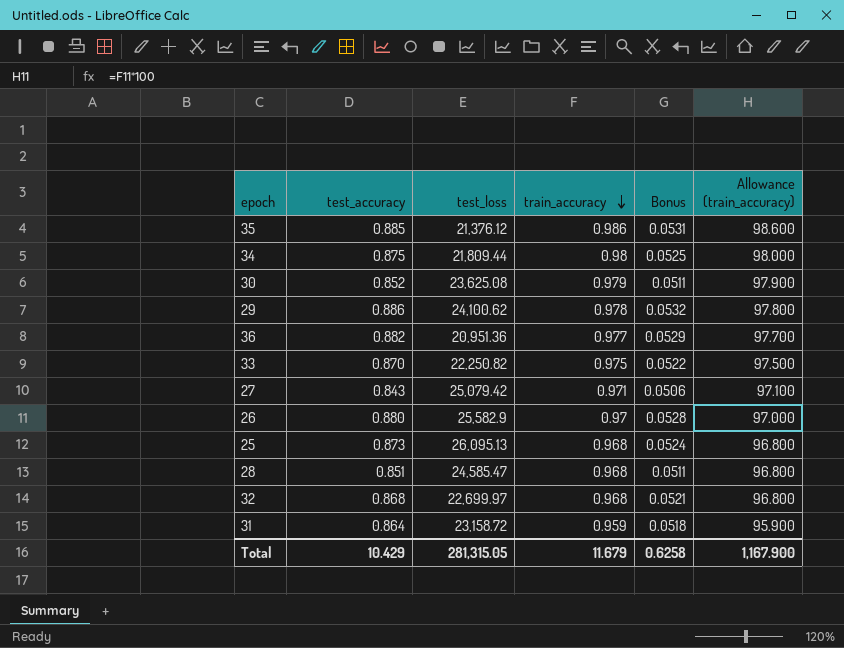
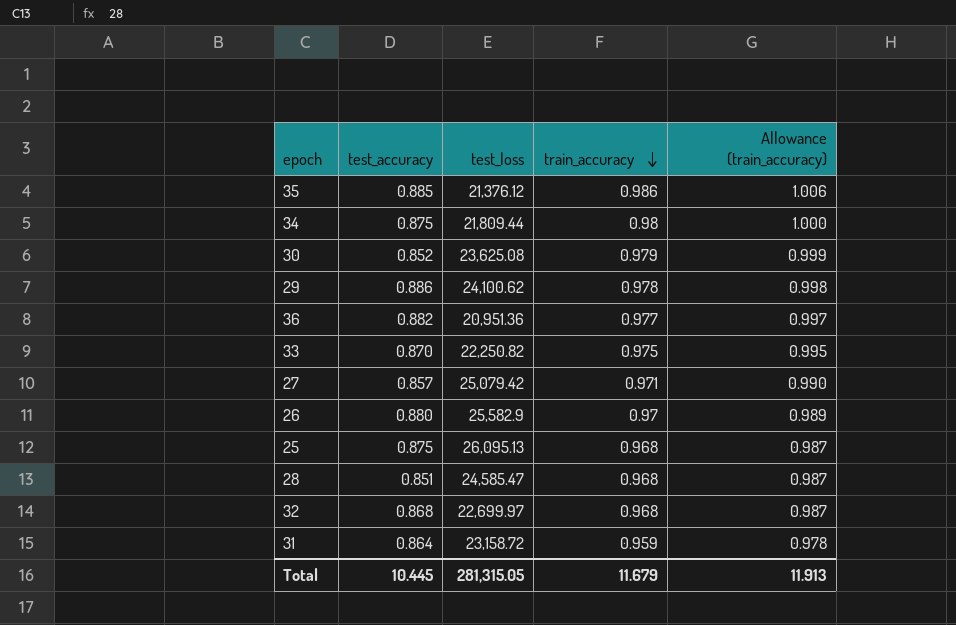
column Bonus | formula: [test_accuracy] * 0.06 -> none
column Allowance (train_accuracy) | formula: [train_accuracy] * 100 -> [train_accuracy] * 1.02
27 | test_accuracy: 0.843 -> 0.857
25 | test_accuracy: 0.873 -> 0.875
Total | test_accuracy: 10.429 -> 10.445
Total | Allowance (train_accuracy): 1,167.900 -> 11.913

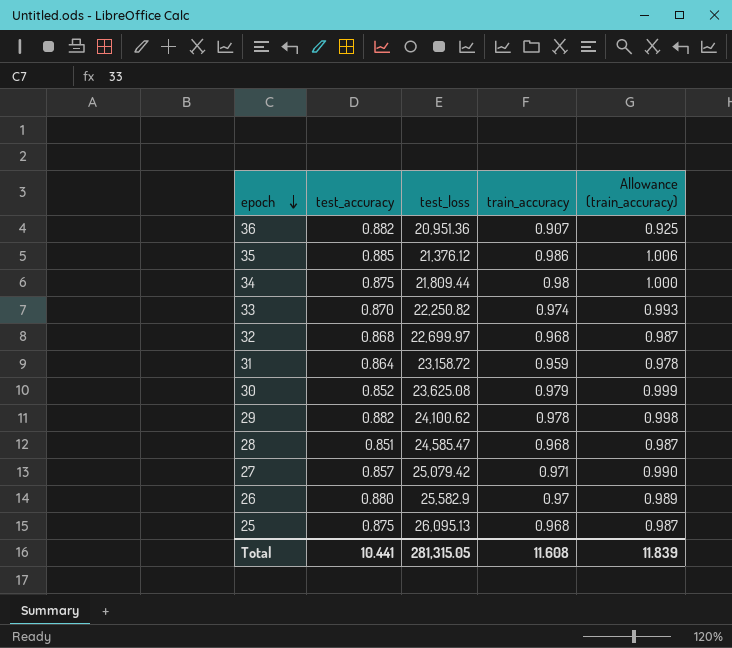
row order: train_accuracy descending -> epoch descending
36 | train_accuracy: 0.977 -> 0.907
36 | Allowance (train_accuracy): 0.997 -> 0.925
33 | train_accuracy: 0.975 -> 0.974
33 | Allowance (train_accuracy): 0.995 -> 0.993
29 | test_accuracy: 0.886 -> 0.882
Total | test_accuracy: 10.445 -> 10.441
Total | train_accuracy: 11.679 -> 11.608
Total | Allowance (train_accuracy): 11.913 -> 11.839

